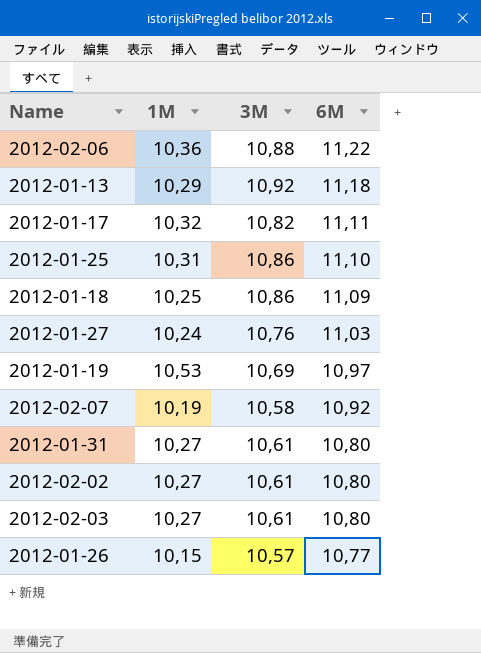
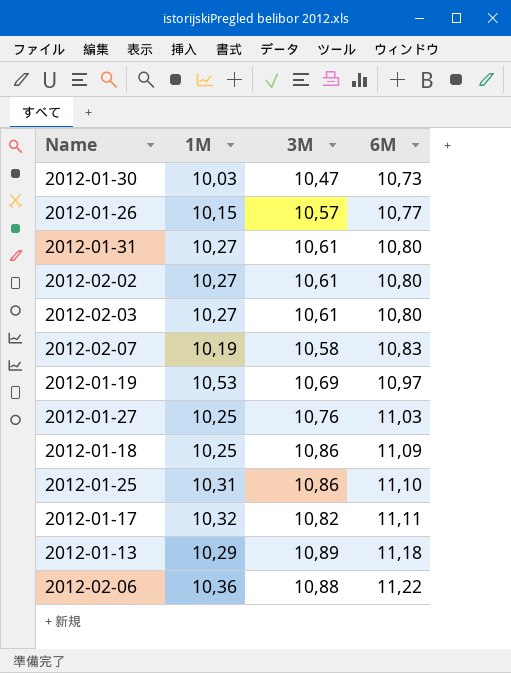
row order: 6M descending -> 6M ascending
row 2012-01-30: none -> 10,03 | 10,47 | 10,73
2012-02-07 | 6M: 10,92 -> 10,83
2012-01-27 | 1M: 10,24 -> 10,25
2012-01-13 | 3M: 10,92 -> 10,89

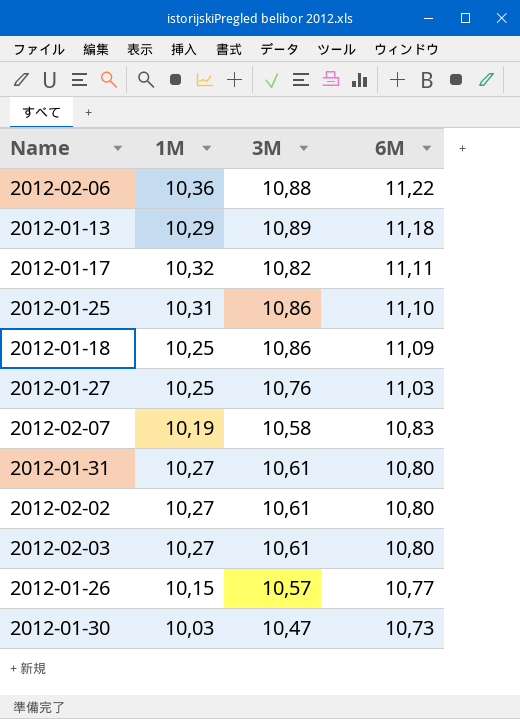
row order: 6M ascending -> 6M descending
row 2012-01-19: 10,53 | 10,69 | 10,97 -> none

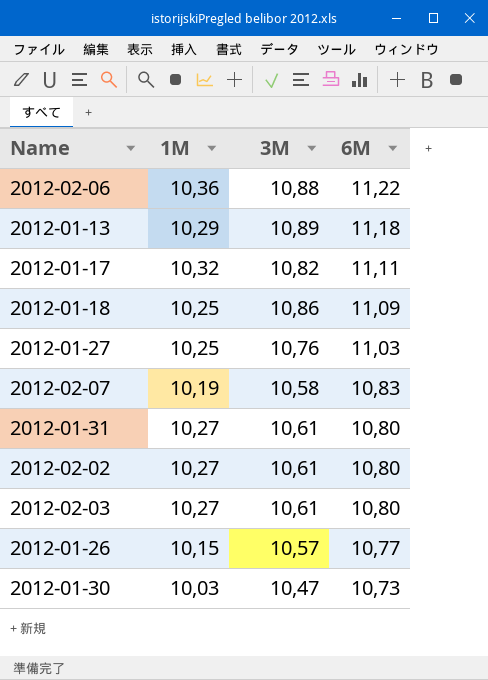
row 2012-01-25: 10,31 | 10,86 | 11,10 -> none

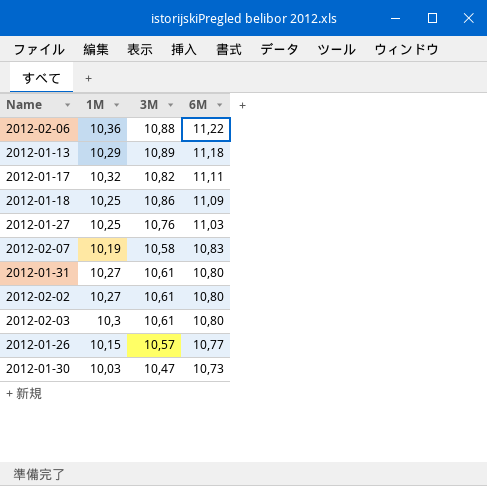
2012-02-03 | 1M: 10,27 -> 10,3

